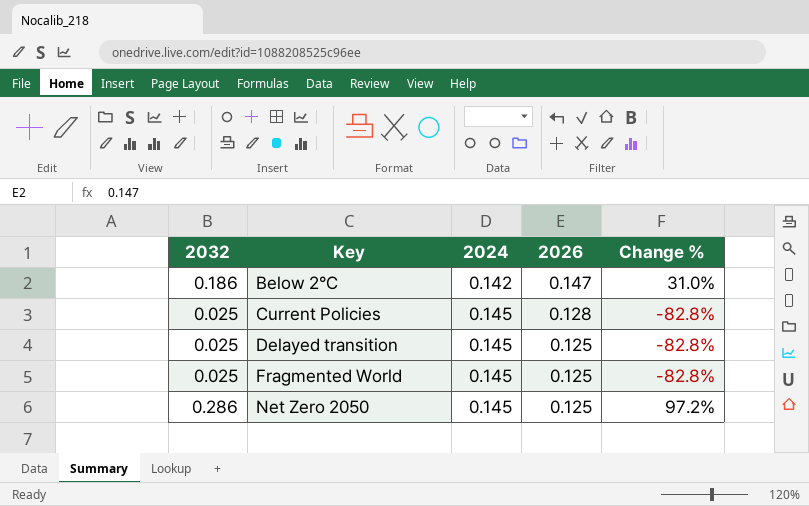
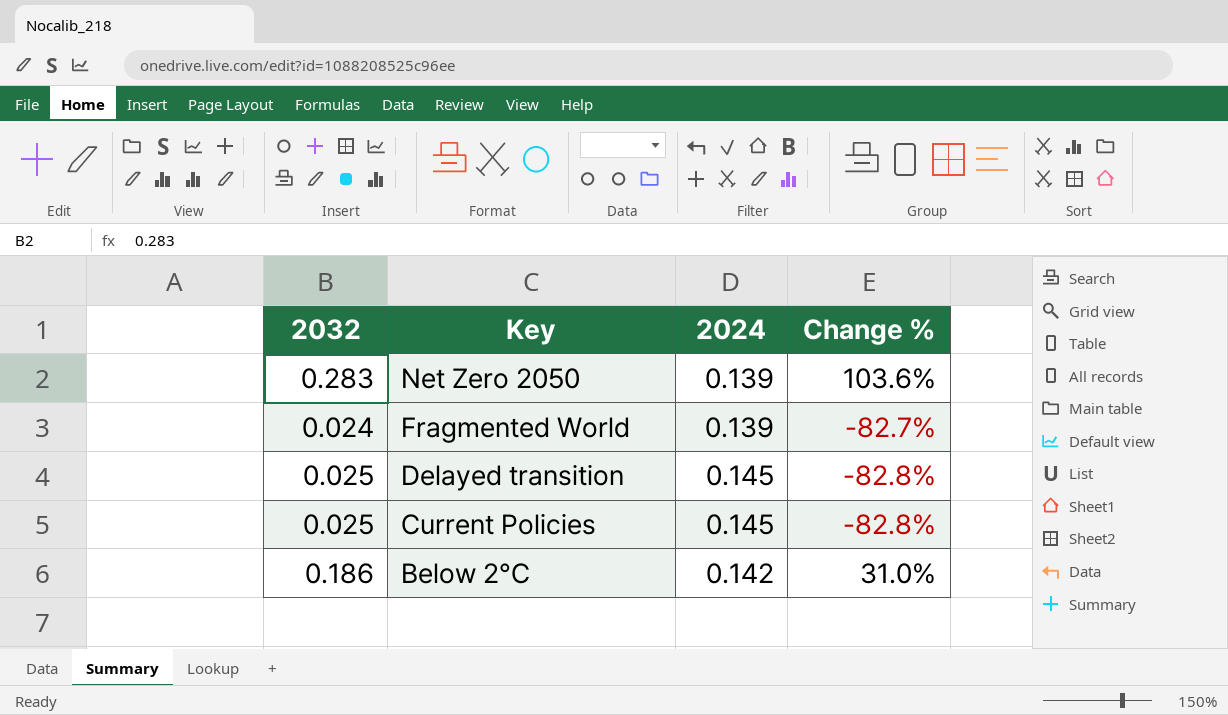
row order: Key ascending -> Key descending
column 2026 | position: 4 -> none
Net Zero 2050 | 2032: 0.286 -> 0.283
Net Zero 2050 | 2024: 0.145 -> 0.139
Net Zero 2050 | Change %: 97.2% -> 103.6%
Fragmented World | 2032: 0.025 -> 0.024
Fragmented World | 2024: 0.145 -> 0.139
Fragmented World | Change %: -82.8% -> -82.7%

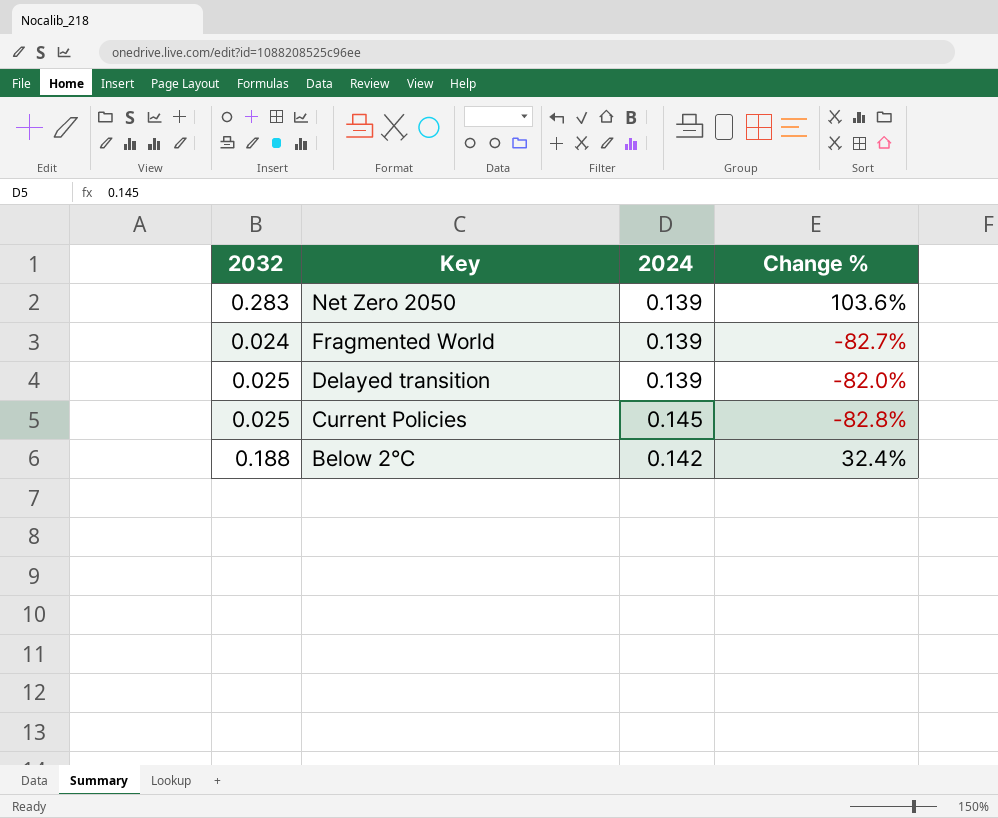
Delayed transition | 2024: 0.145 -> 0.139
Delayed transition | Change %: -82.8% -> -82.0%
Below 2°C | 2032: 0.186 -> 0.188
Below 2°C | Change %: 31.0% -> 32.4%

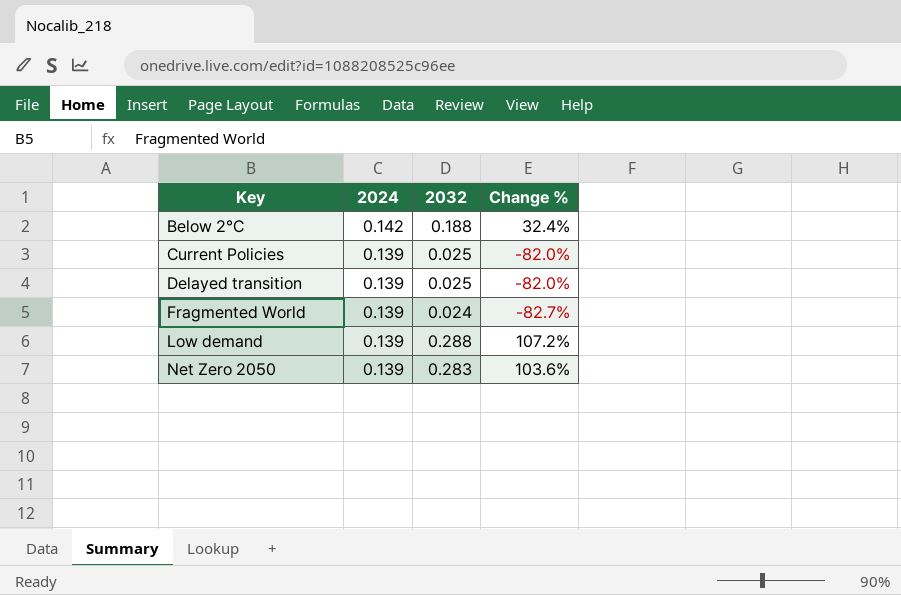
row order: Key descending -> Key ascending
column 2032 | position: 1 -> 3
Current Policies | 2024: 0.145 -> 0.139
Current Policies | Change %: -82.8% -> -82.0%
row Low demand: none -> 0.139 | 0.288 | 107.2%

